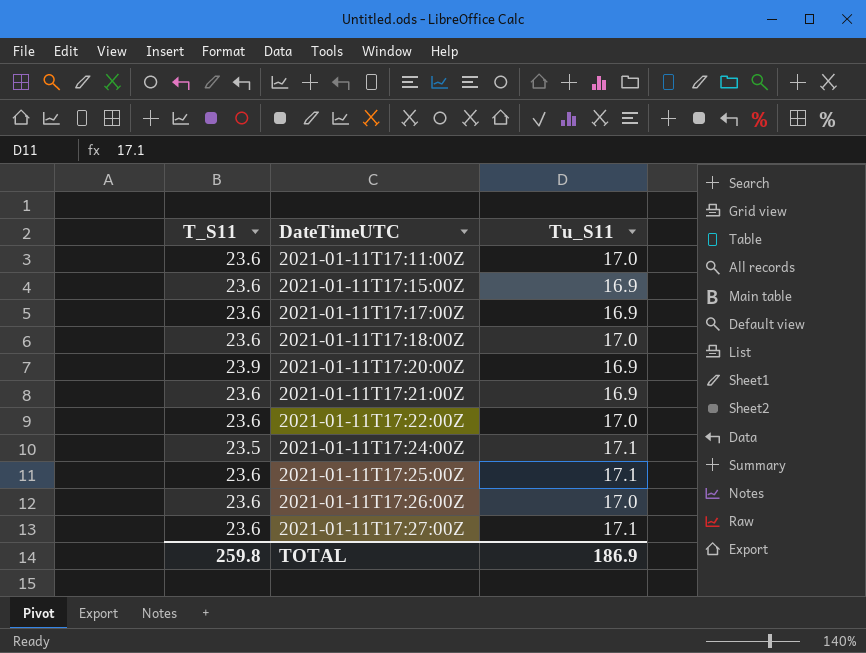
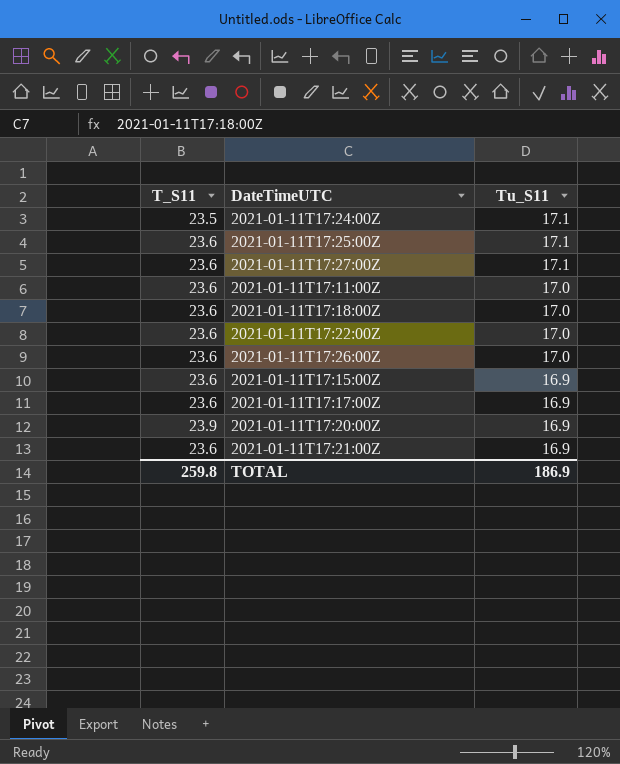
row order: DateTimeUTC ascending -> Tu_S11 descending

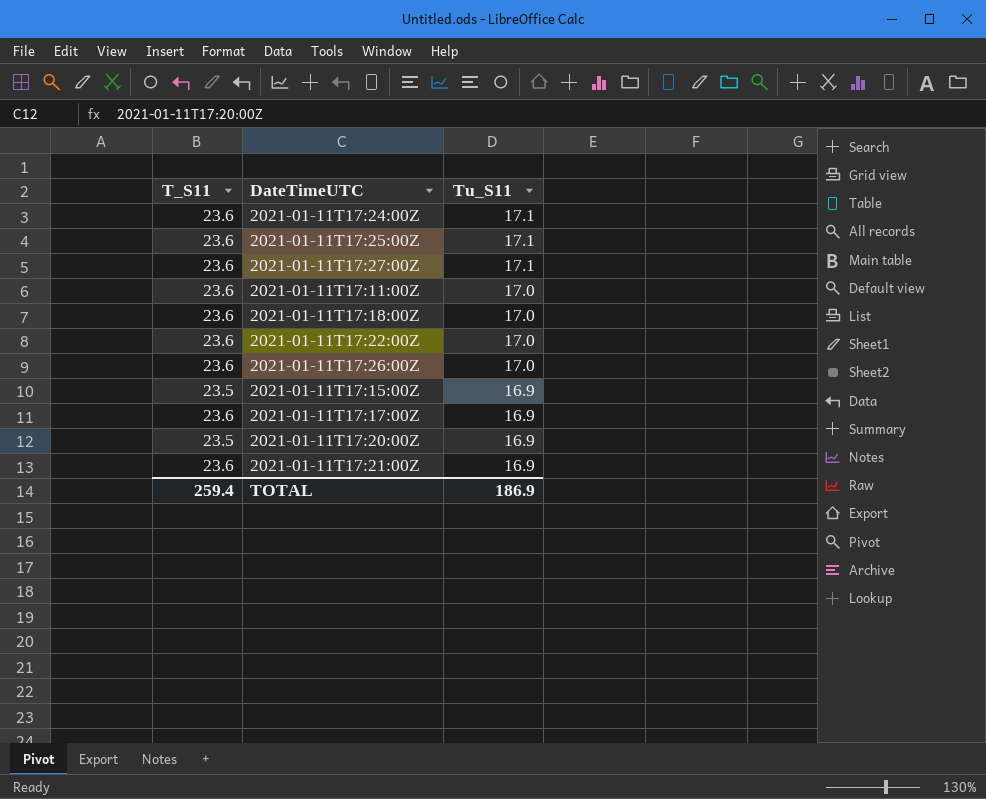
2021-01-11T17:24:00Z | T_S11: 23.5 -> 23.6
2021-01-11T17:15:00Z | T_S11: 23.6 -> 23.5
2021-01-11T17:20:00Z | T_S11: 23.9 -> 23.5
TOTAL | T_S11: 259.8 -> 259.4

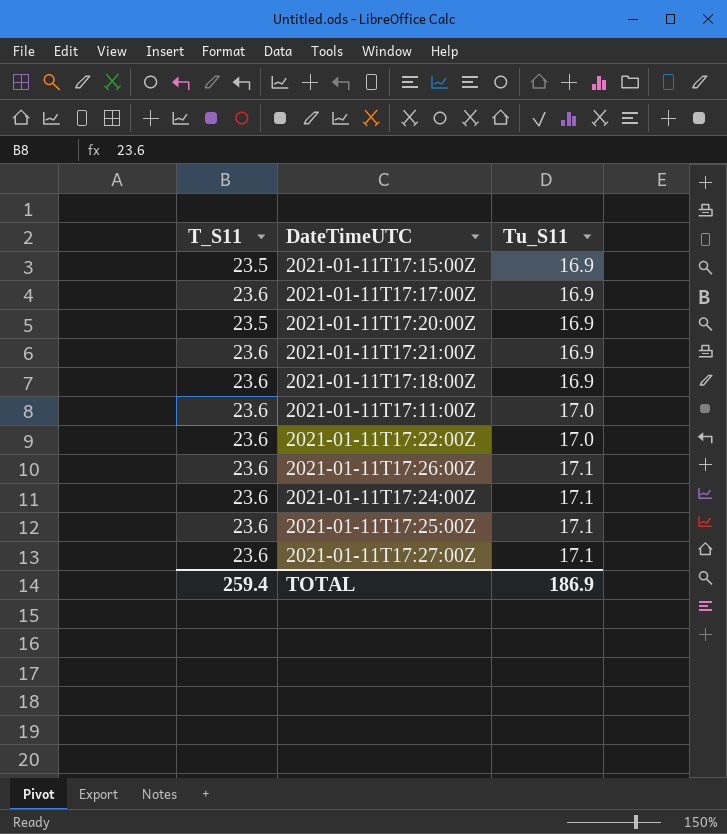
row order: Tu_S11 descending -> Tu_S11 ascending
2021-01-11T17:18:00Z | Tu_S11: 17.0 -> 16.9
2021-01-11T17:26:00Z | Tu_S11: 17.0 -> 17.1

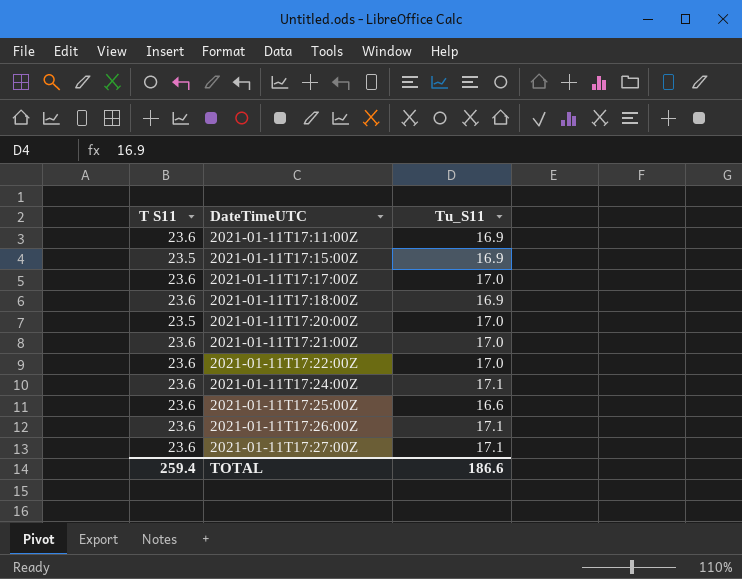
row order: Tu_S11 ascending -> DateTimeUTC ascending
column name: T_S11 -> T S11
2021-01-11T17:11:00Z | Tu_S11: 17.0 -> 16.9
2021-01-11T17:17:00Z | Tu_S11: 16.9 -> 17.0
2021-01-11T17:20:00Z | Tu_S11: 16.9 -> 17.0
2021-01-11T17:21:00Z | Tu_S11: 16.9 -> 17.0
2021-01-11T17:25:00Z | Tu_S11: 17.1 -> 16.6
TOTAL | Tu_S11: 186.9 -> 186.6

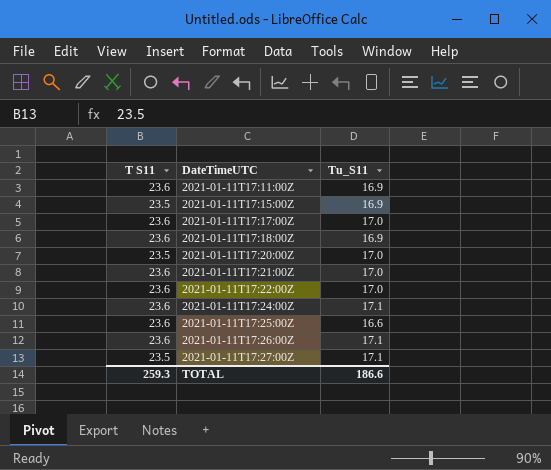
2021-01-11T17:27:00Z | T S11: 23.6 -> 23.5
TOTAL | T S11: 259.4 -> 259.3

